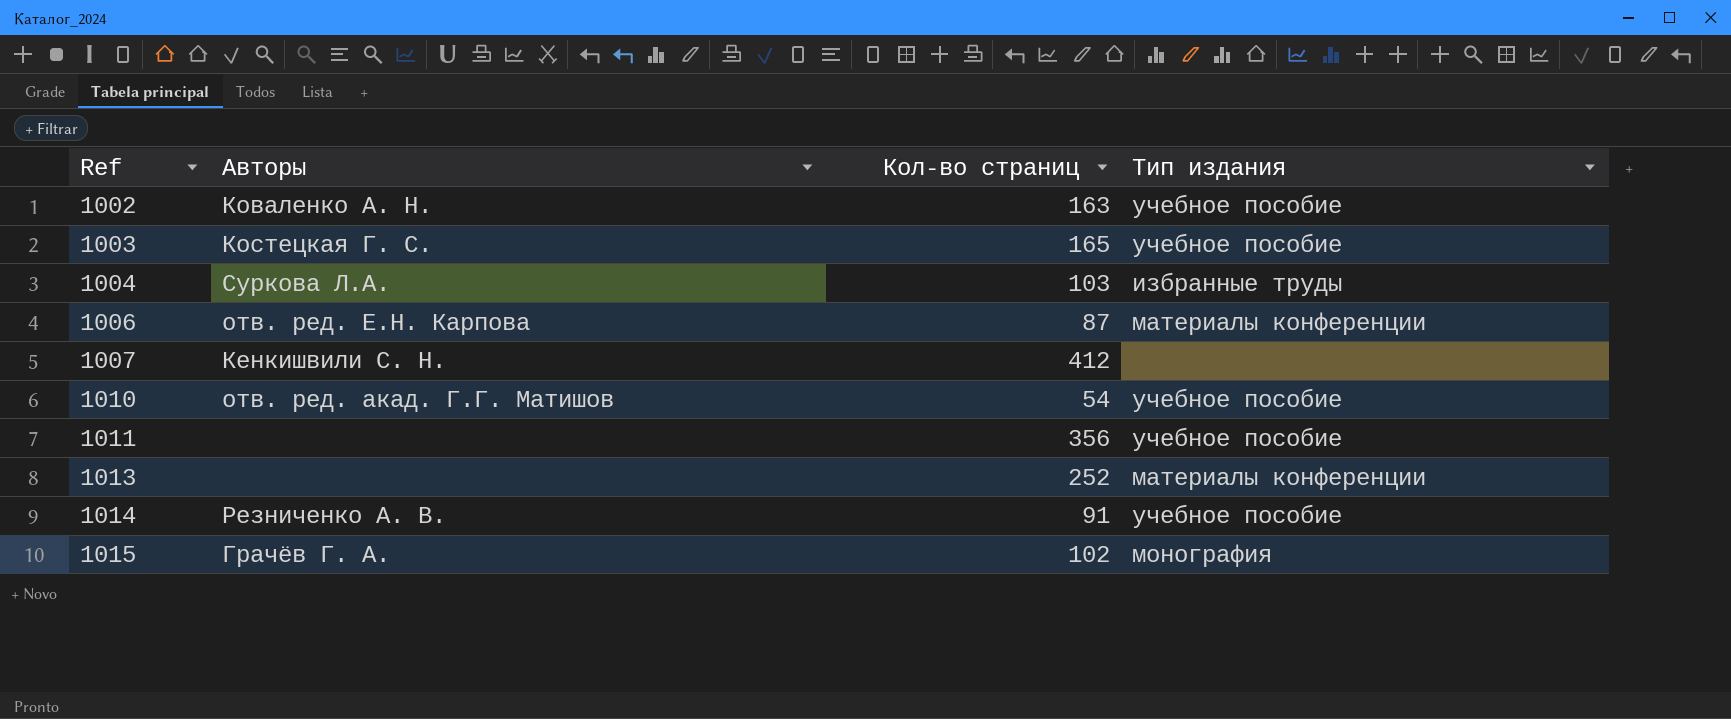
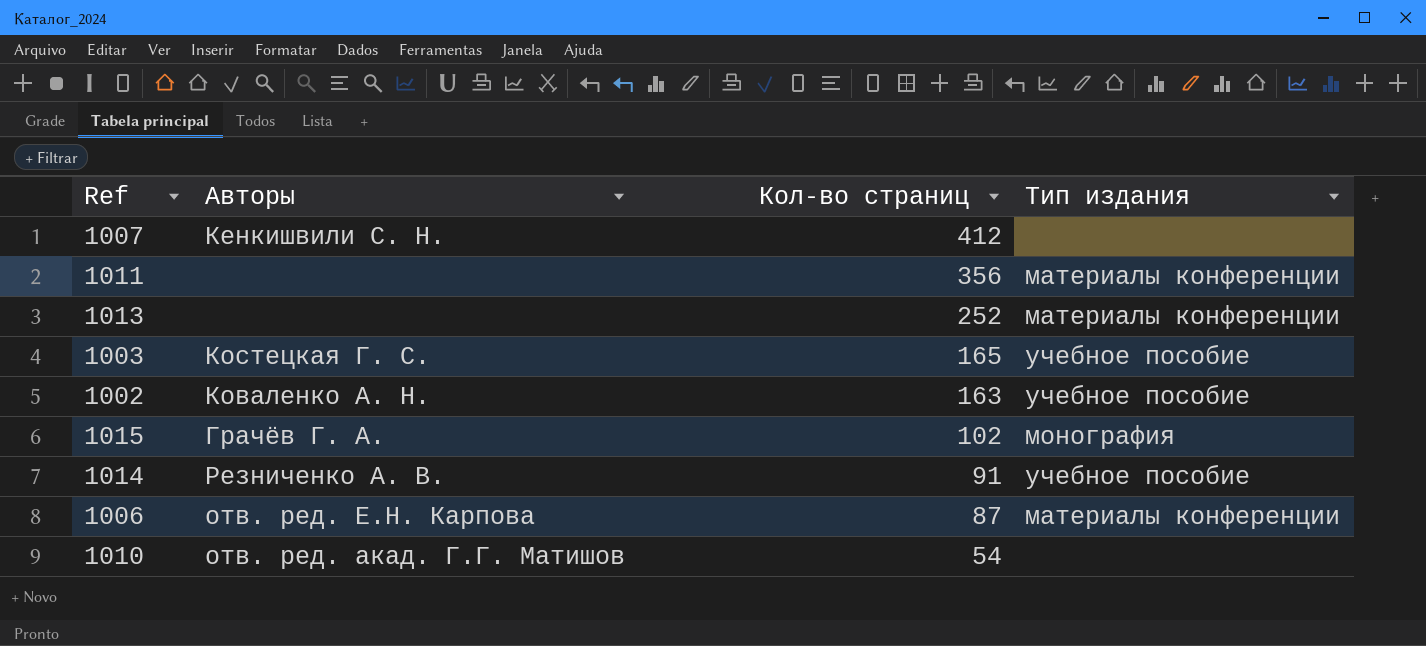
row order: Ref ascending -> Кол-во страниц descending
row 1004: Суркова Л.А. | 103 | избранные труды -> none
1011 | Тип издания: учебное пособие -> материалы конференции
1010 | Тип издания: учебное пособие -> none

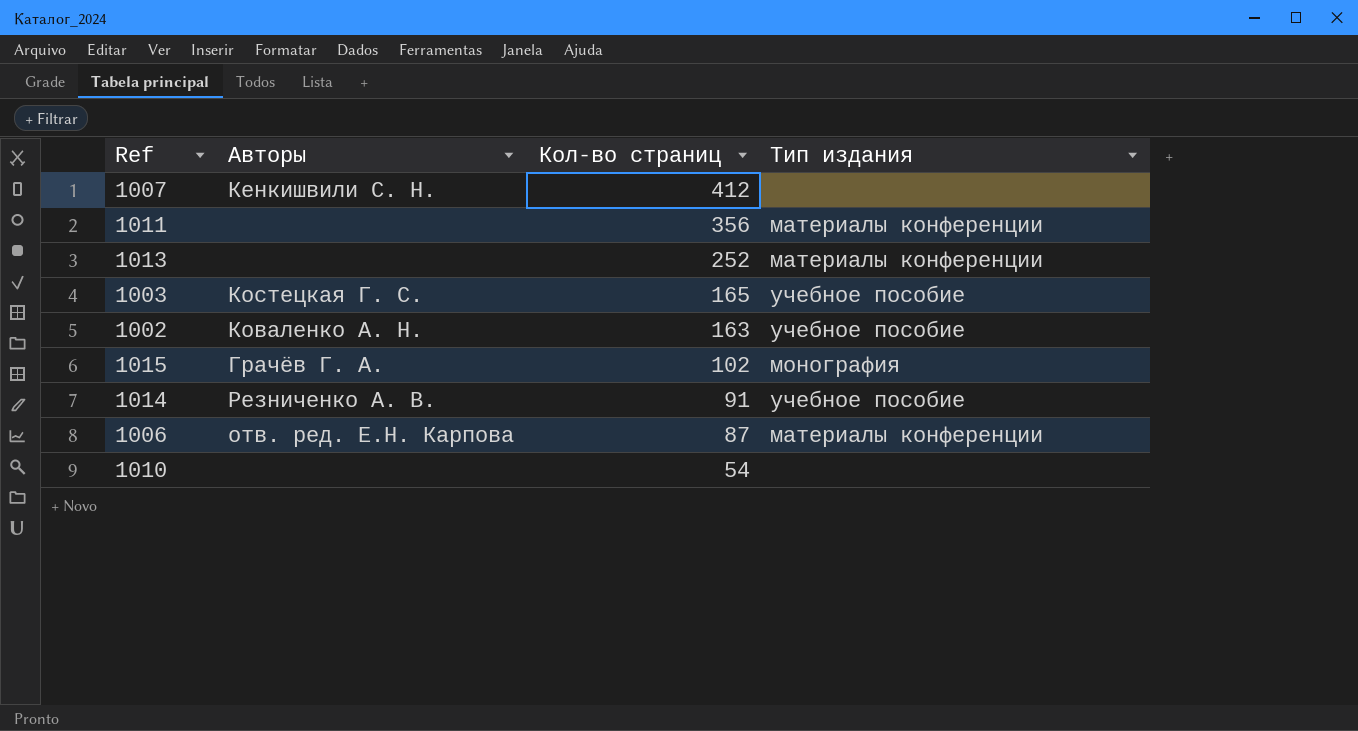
1010 | Авторы: отв. ред. акад. Г.Г. Матишов -> none

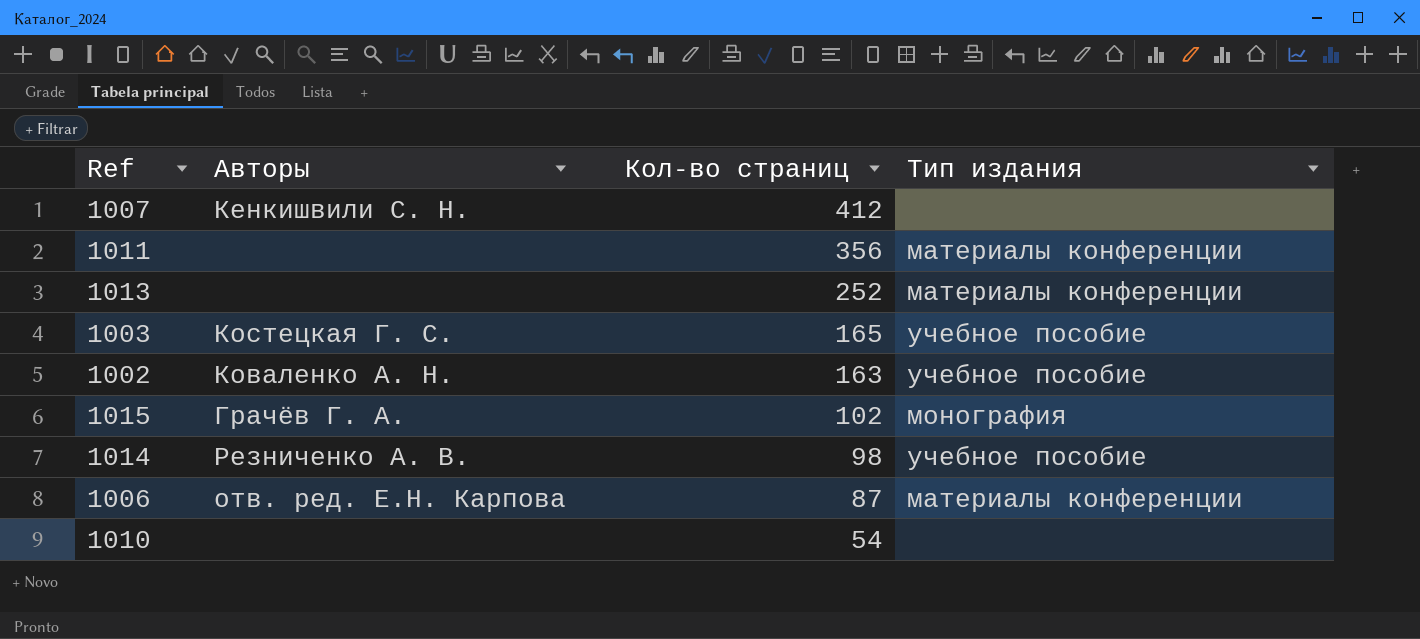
1014 | Кол-во страниц: 91 -> 98

